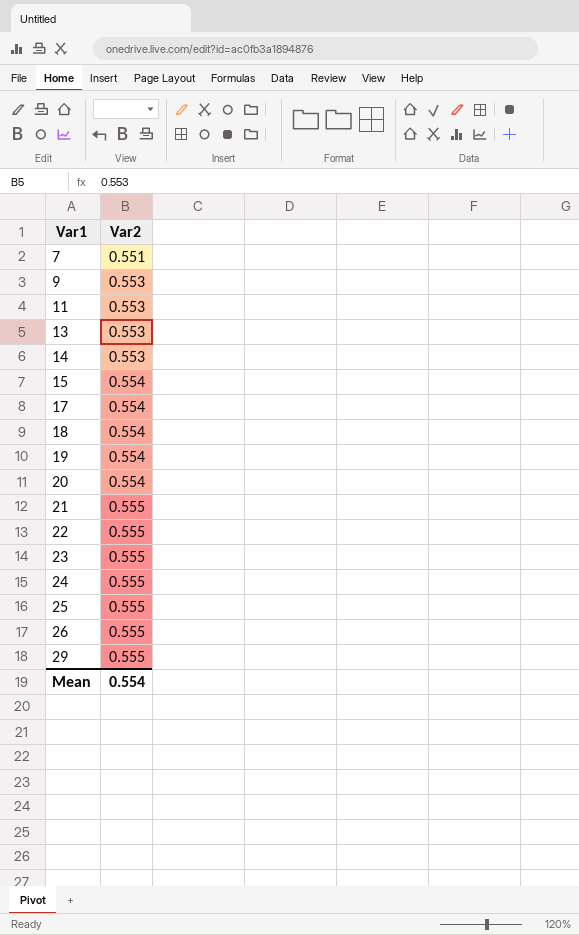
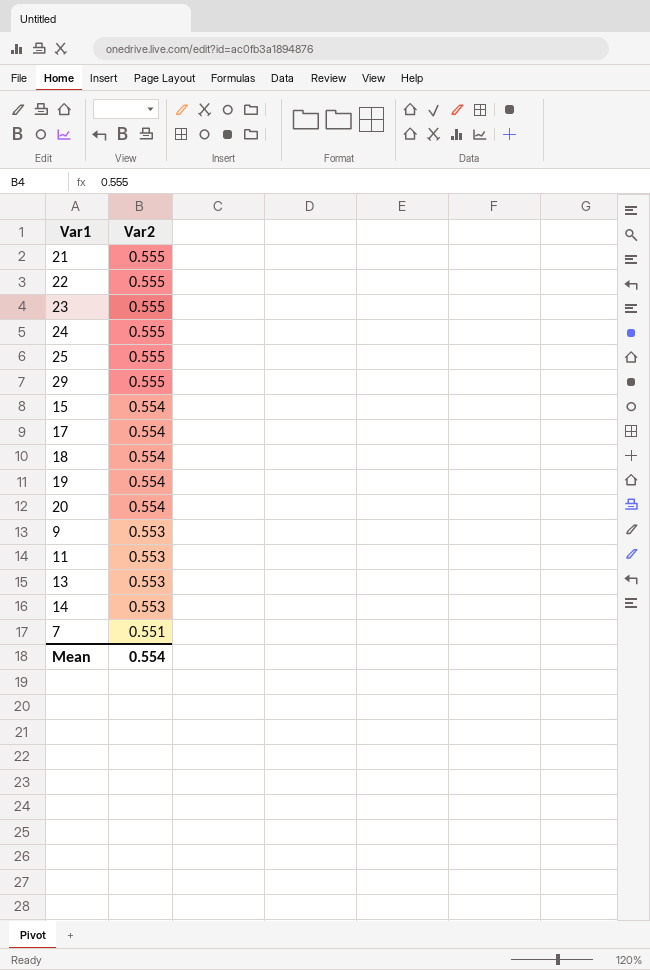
row order: Var1 ascending -> Var2 descending
row 26: 0.555 -> none

